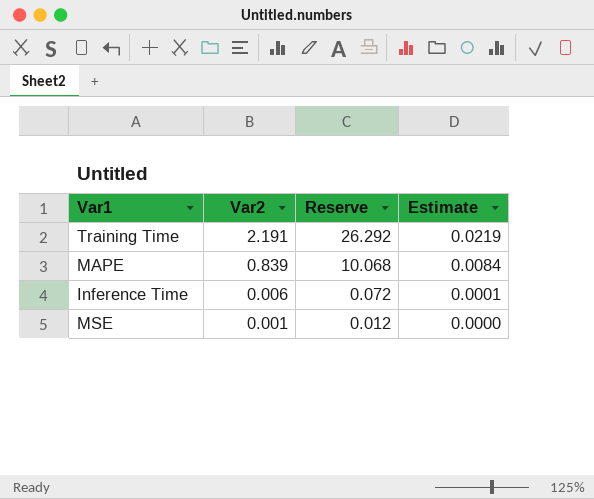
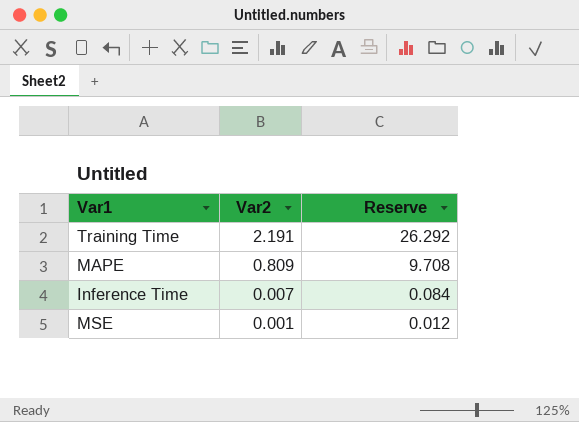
column Estimate | formula: [Var2] * 0.01 -> none
MAPE | Var2: 0.839 -> 0.809
MAPE | Reserve: 10.068 -> 9.708
Inference Time | Var2: 0.006 -> 0.007
Inference Time | Reserve: 0.072 -> 0.084

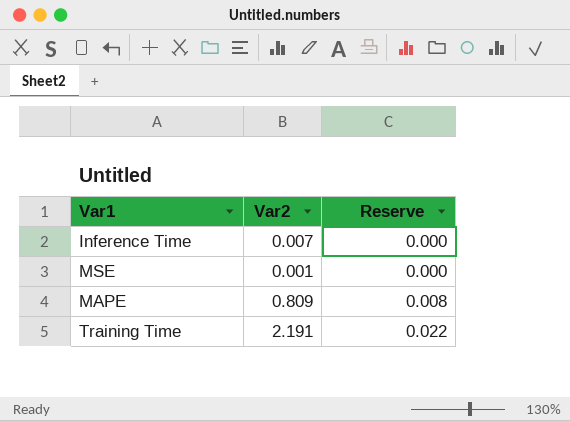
row order: Var2 descending -> Reserve ascending
column Reserve | formula: [Var2] * 12 -> [Var2] * 0.01

